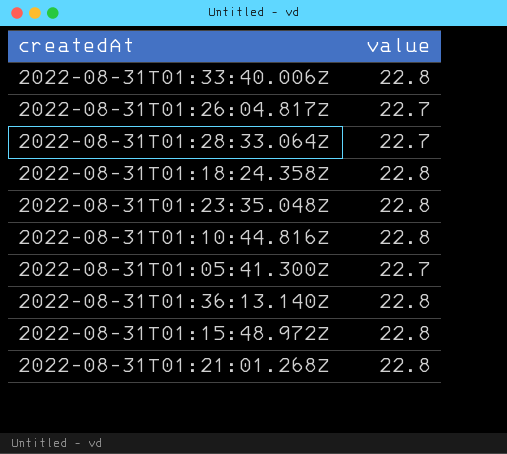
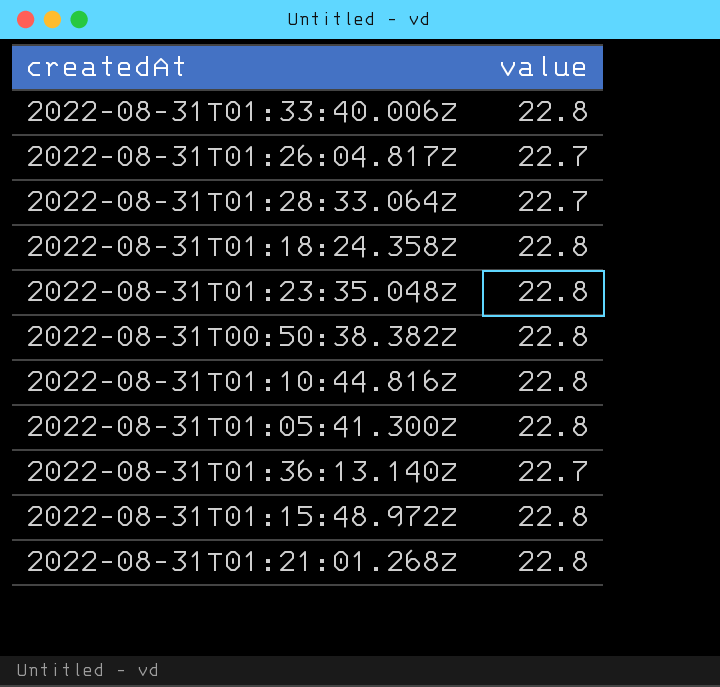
row 2022-08-31T00:50:38.382Z: none -> 22.8
2022-08-31T01:05:41.300Z | value: 22.7 -> 22.8
2022-08-31T01:36:13.140Z | value: 22.8 -> 22.7

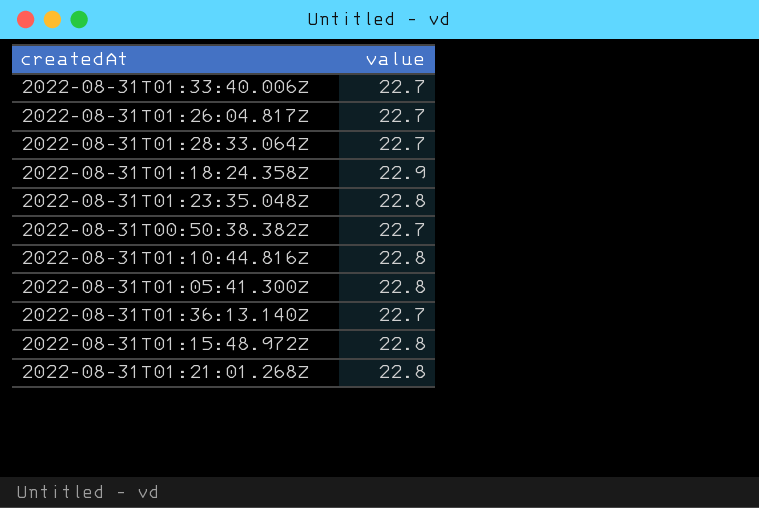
2022-08-31T01:33:40.006Z | value: 22.8 -> 22.7
2022-08-31T01:18:24.358Z | value: 22.8 -> 22.9
2022-08-31T00:50:38.382Z | value: 22.8 -> 22.7

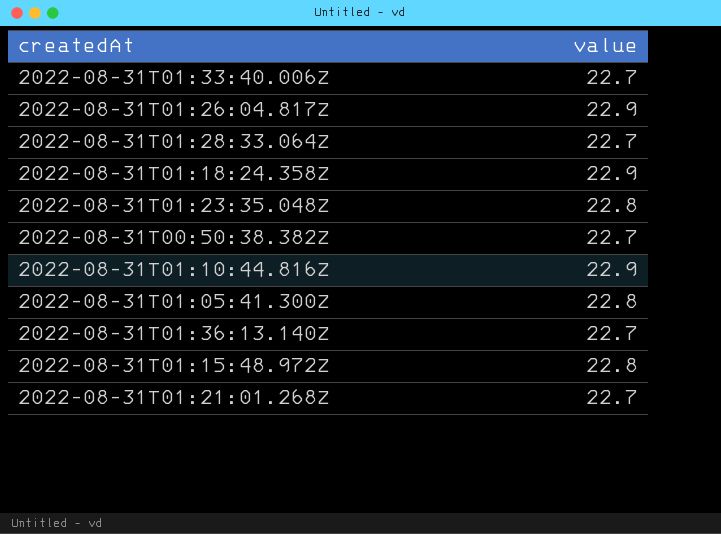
2022-08-31T01:26:04.817Z | value: 22.7 -> 22.9
2022-08-31T01:10:44.816Z | value: 22.8 -> 22.9
2022-08-31T01:21:01.268Z | value: 22.8 -> 22.7

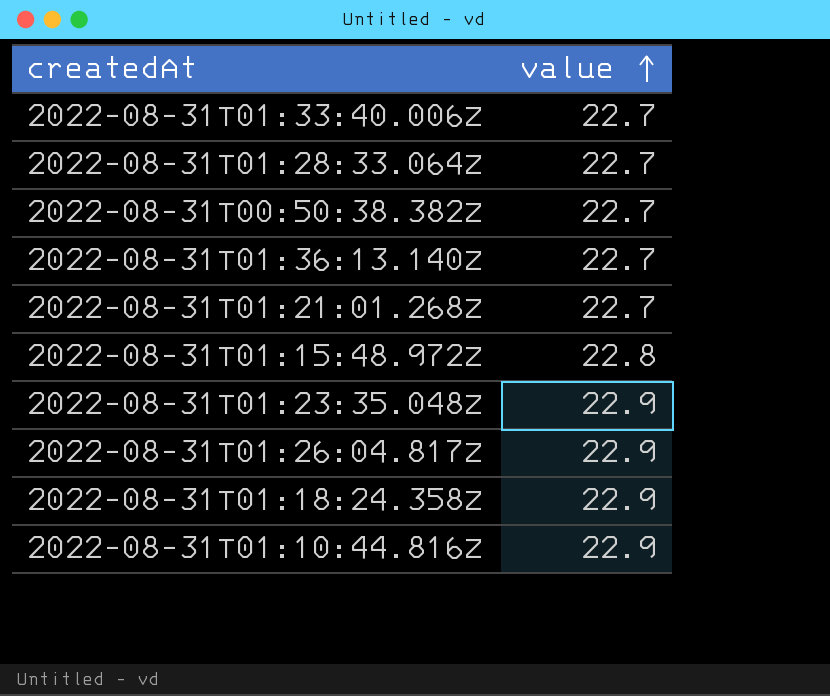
row order: none -> value ascending
row 2022-08-31T01:05:41.300Z: 22.8 -> none
2022-08-31T01:23:35.048Z | value: 22.8 -> 22.9

